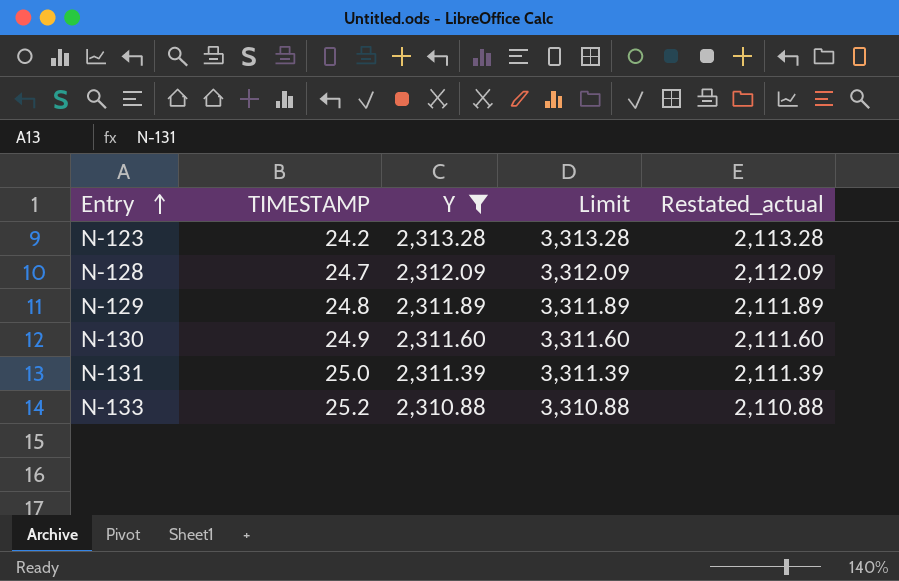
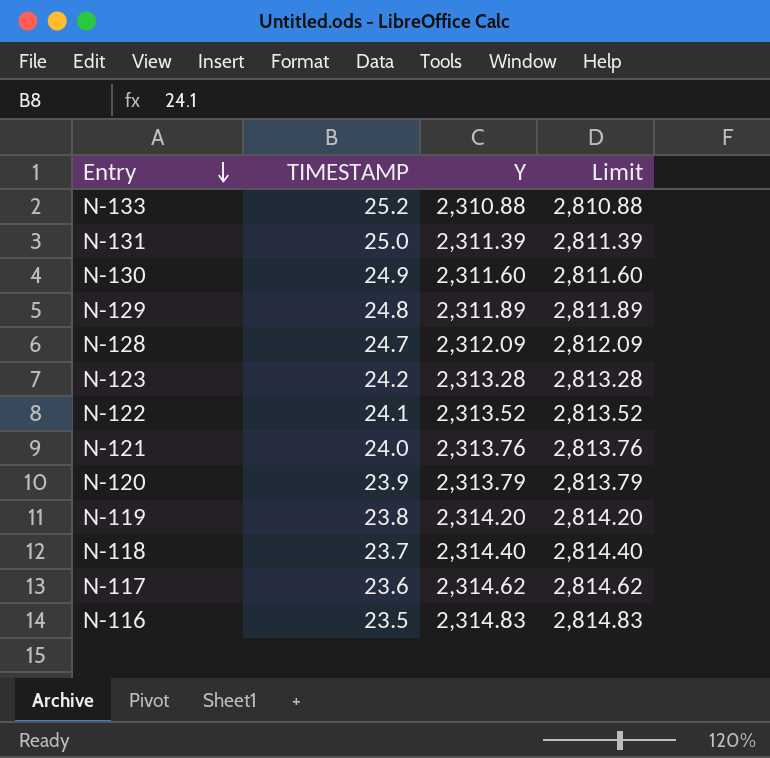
filter: Y <= 2,313.28 -> none
row order: Entry ascending -> Entry descending
column Restated_actual | formula: [Y] - 200 -> none
column Limit | formula: [Y] + 1000 -> [Y] + 500

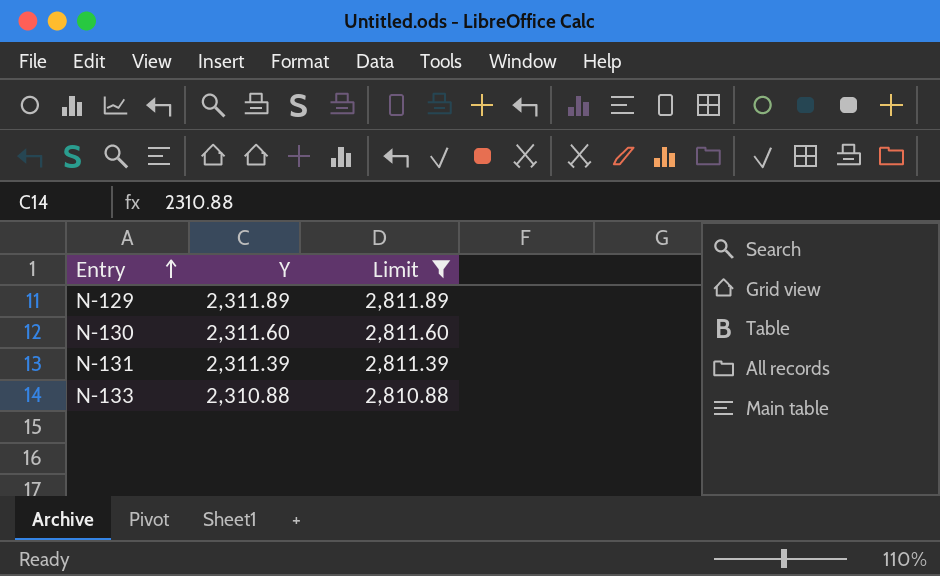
filter: none -> Limit <= 2,811.89
row order: Entry descending -> Entry ascending
column TIMESTAMP | position: 2 -> none

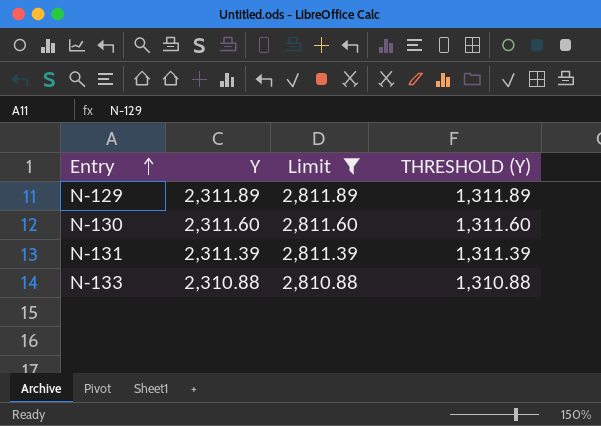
column THRESHOLD (Y) | formula: none -> [Y] - 1000

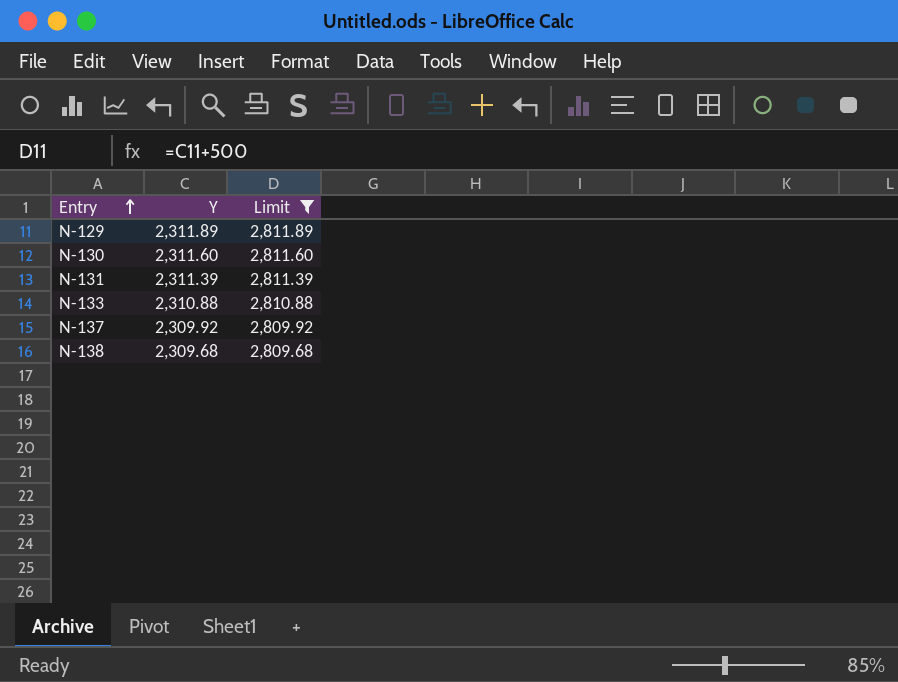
column THRESHOLD (Y) | formula: [Y] - 1000 -> none
row N-137: none -> 2,309.92 | 2,809.92
row N-138: none -> 2,309.68 | 2,809.68

